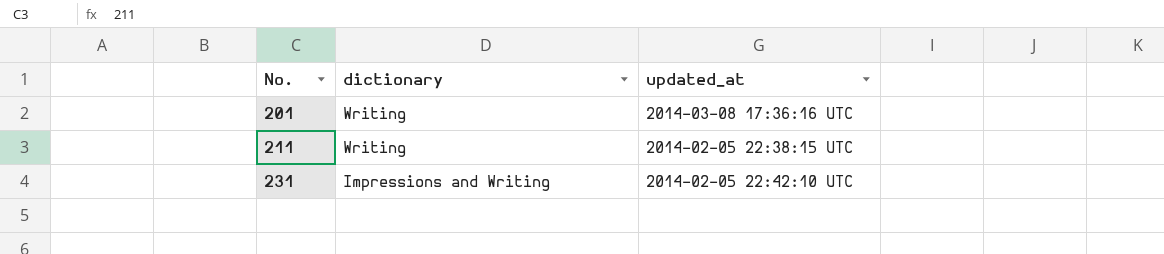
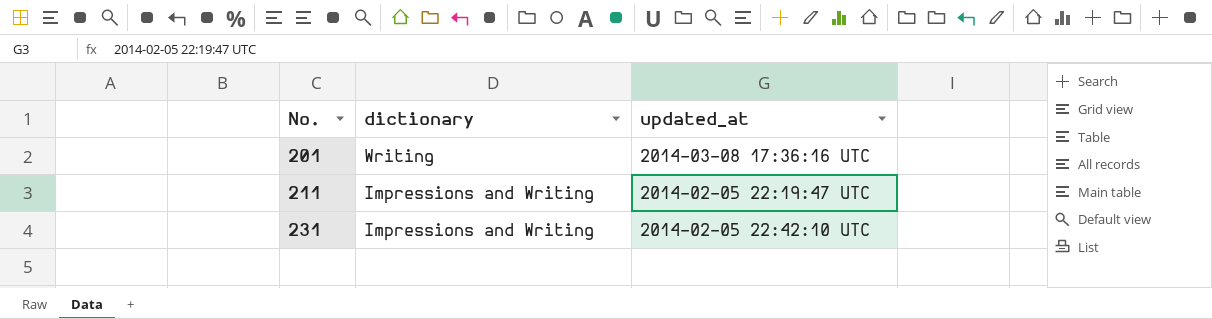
211 | dictionary: Writing -> Impressions and Writing
211 | updated_at: 2014-02-05 22:38:15 UTC -> 2014-02-05 22:19:47 UTC

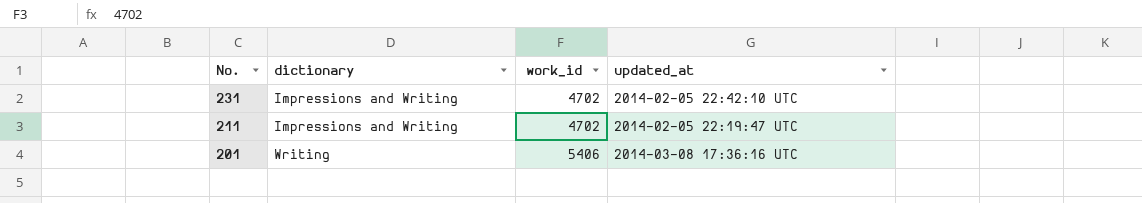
row order: No. ascending -> No. descending
column work_id | position: none -> 3

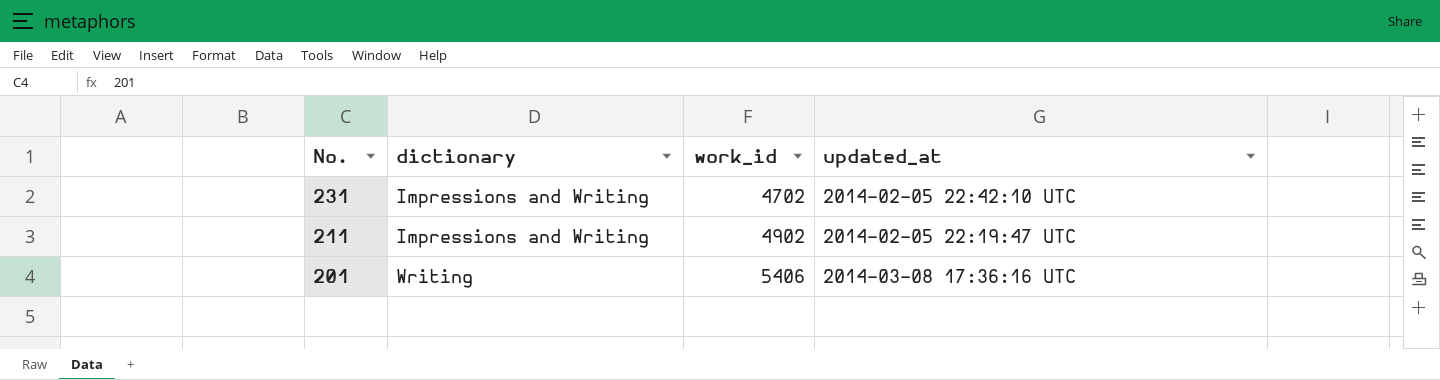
211 | work_id: 4702 -> 4902

